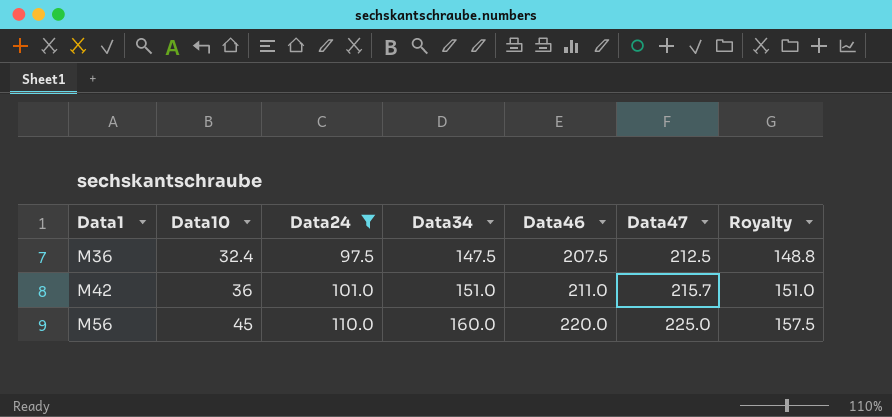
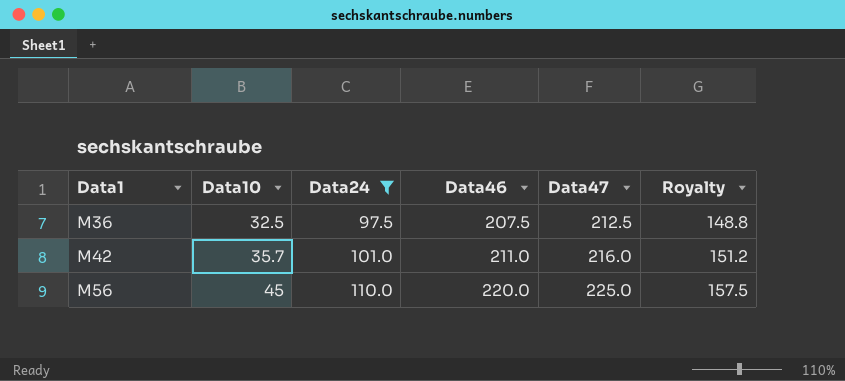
column Data34 | position: 4 -> none
M36 | Data10: 32.4 -> 32.5
M42 | Data10: 36 -> 35.7
M42 | Data47: 215.7 -> 216.0
M42 | Royalty: 151.0 -> 151.2

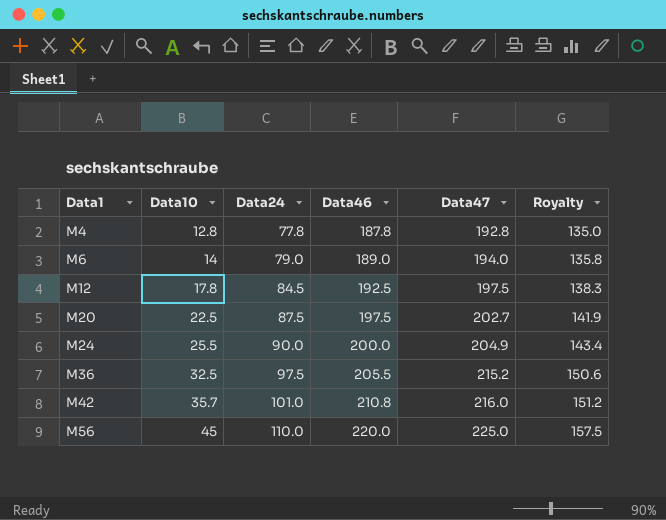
filter: Data24 >= 97.5 -> none
M36 | Data46: 207.5 -> 205.5
M36 | Data47: 212.5 -> 215.2
M36 | Royalty: 148.8 -> 150.6
M42 | Data46: 211.0 -> 210.8

